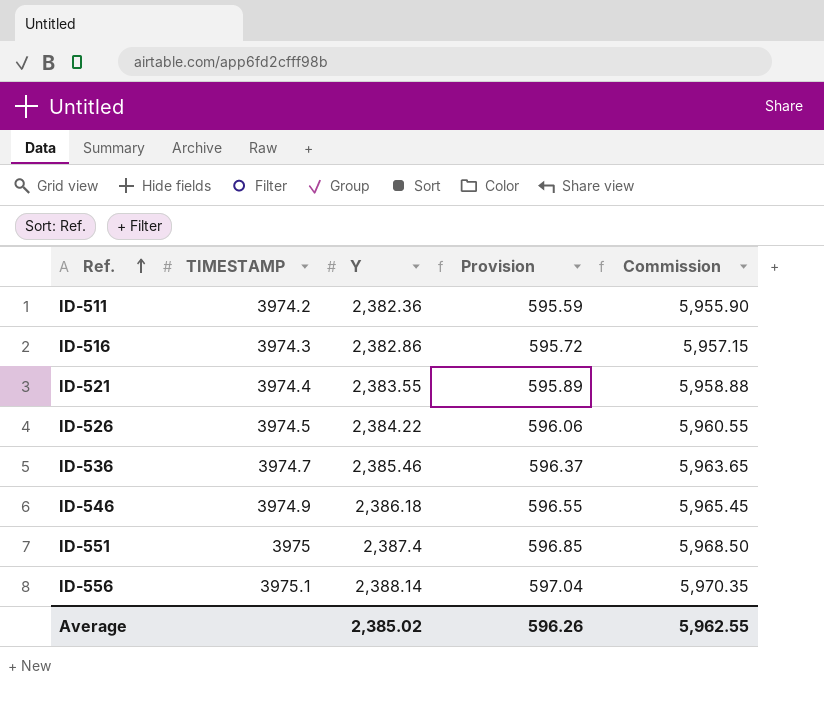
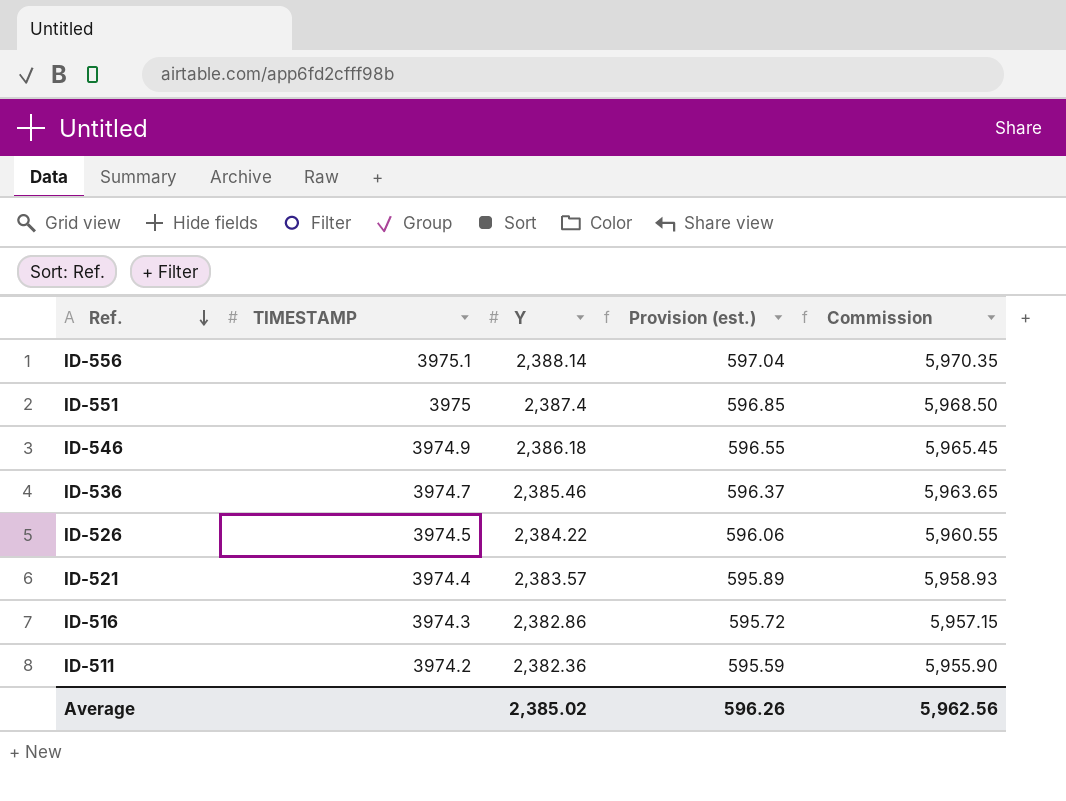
row order: Ref. ascending -> Ref. descending
column name: Provision -> Provision (est.)
ID-521 | Y: 2,383.55 -> 2,383.57
ID-521 | Commission: 5,958.88 -> 5,958.93
Average | Commission: 5,962.55 -> 5,962.56

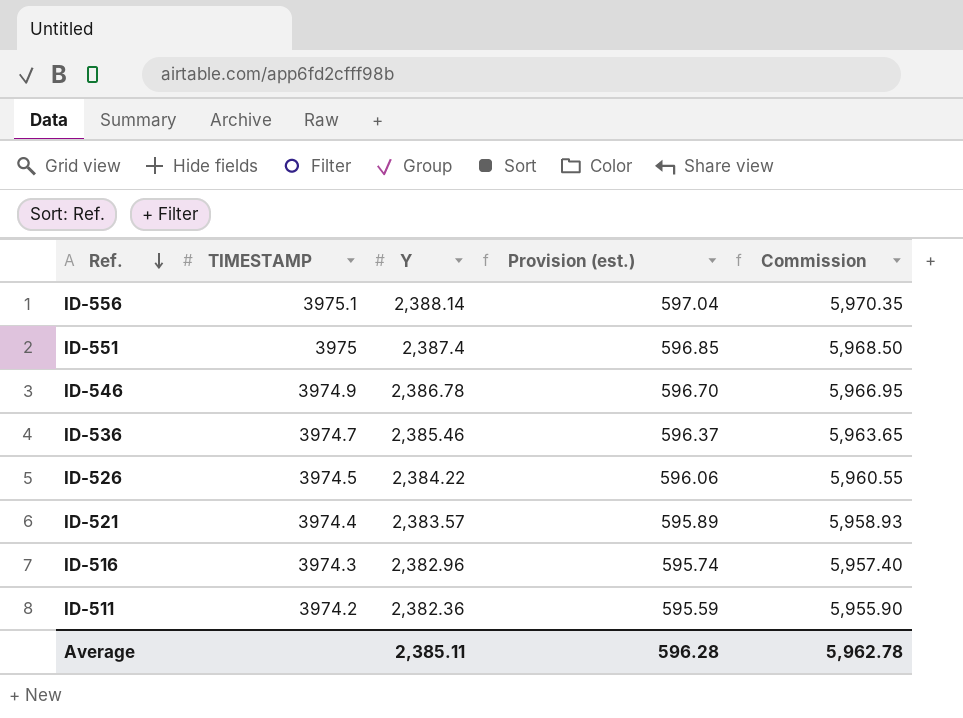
ID-546 | Y: 2,386.18 -> 2,386.78
ID-546 | Provision (est.): 596.55 -> 596.70
ID-546 | Commission: 5,965.45 -> 5,966.95
ID-516 | Y: 2,382.86 -> 2,382.96
ID-516 | Provision (est.): 595.72 -> 595.74
ID-516 | Commission: 5,957.15 -> 5,957.40
Average | Y: 2,385.02 -> 2,385.11
Average | Provision (est.): 596.26 -> 596.28
Average | Commission: 5,962.56 -> 5,962.78

